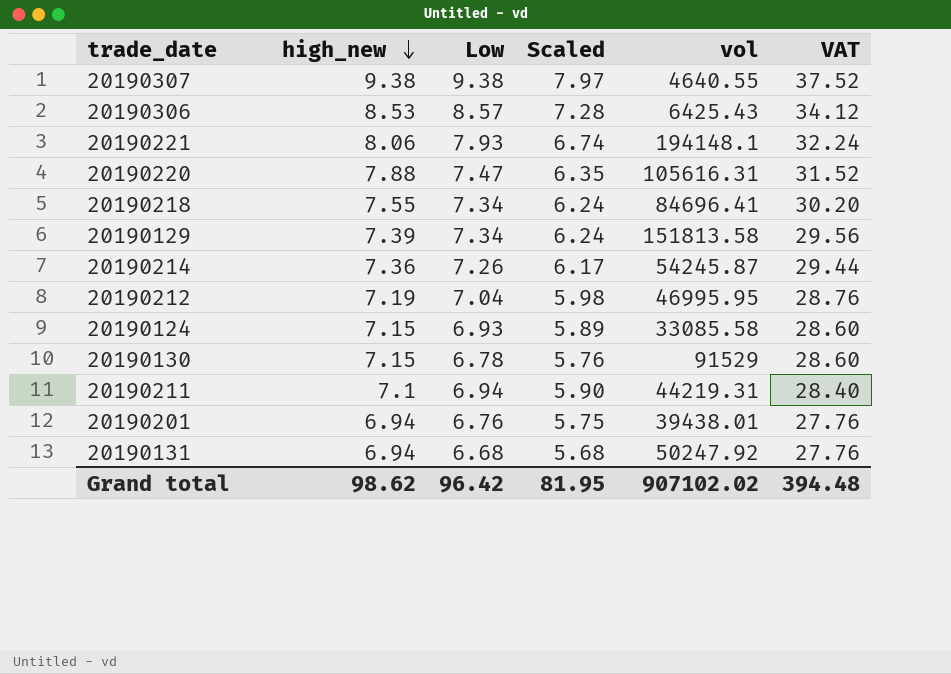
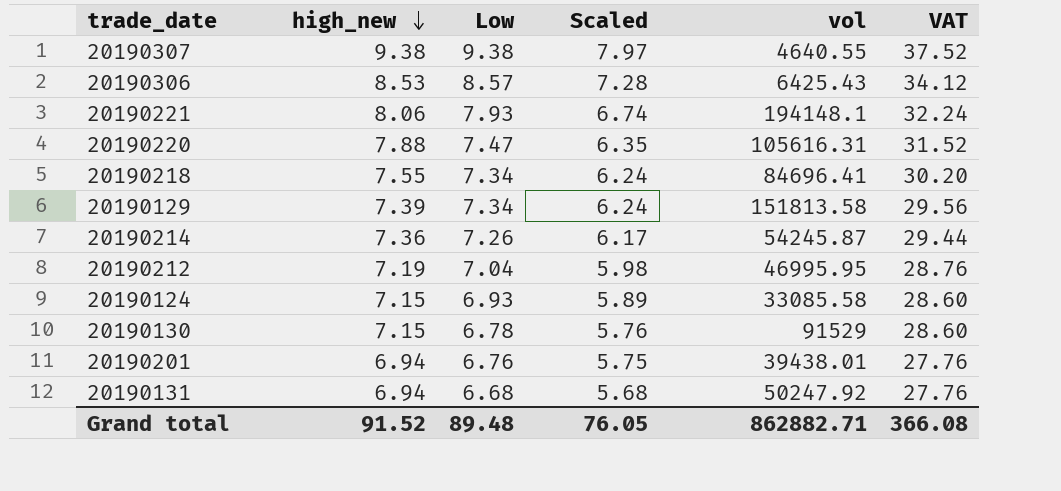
row 20190211: 7.1 | 6.94 | 5.90 | 44219.31 | 28.40 -> none
Grand total | high_new: 98.62 -> 91.52
Grand total | Low: 96.42 -> 89.48
Grand total | Scaled: 81.95 -> 76.05
Grand total | vol: 907102.02 -> 862882.71
Grand total | VAT: 394.48 -> 366.08

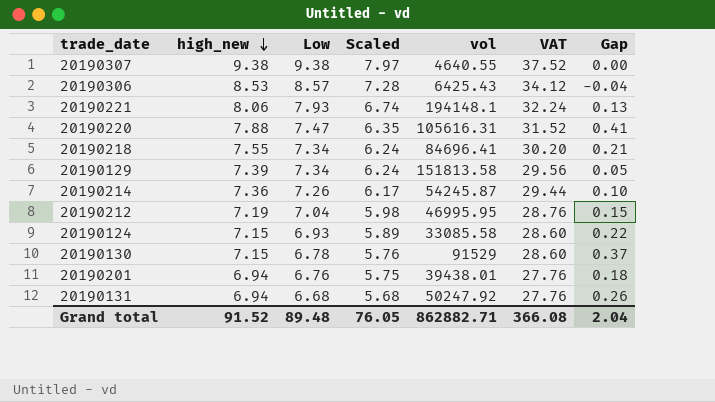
column Gap | formula: none -> [high_new] - [Low]

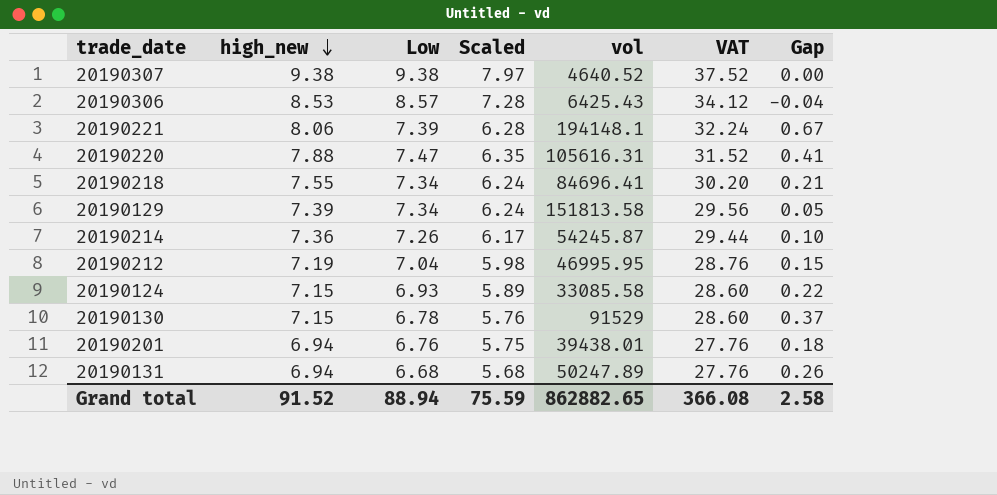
20190307 | vol: 4640.55 -> 4640.52
20190221 | Low: 7.93 -> 7.39
20190221 | Scaled: 6.74 -> 6.28
20190221 | Gap: 0.13 -> 0.67
20190131 | vol: 50247.92 -> 50247.89
Grand total | Low: 89.48 -> 88.94
Grand total | Scaled: 76.05 -> 75.59
Grand total | vol: 862882.71 -> 862882.65
Grand total | Gap: 2.04 -> 2.58

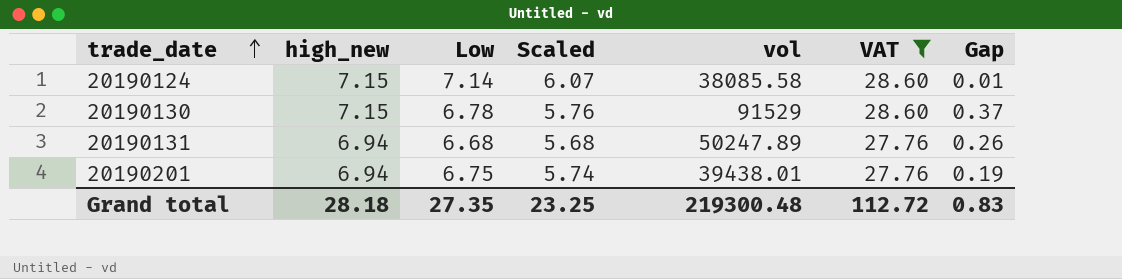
filter: none -> VAT <= 28.60
row order: high_new descending -> trade_date ascending
20190124 | Low: 6.93 -> 7.14
20190124 | Scaled: 5.89 -> 6.07
20190124 | vol: 33085.58 -> 38085.58
20190124 | Gap: 0.22 -> 0.01
20190201 | Low: 6.76 -> 6.75
20190201 | Scaled: 5.75 -> 5.74
20190201 | Gap: 0.18 -> 0.19
Grand total | high_new: 91.52 -> 28.18
Grand total | Low: 88.94 -> 27.35
Grand total | Scaled: 75.59 -> 23.25
Grand total | vol: 862882.65 -> 219300.48
Grand total | VAT: 366.08 -> 112.72
Grand total | Gap: 2.58 -> 0.83

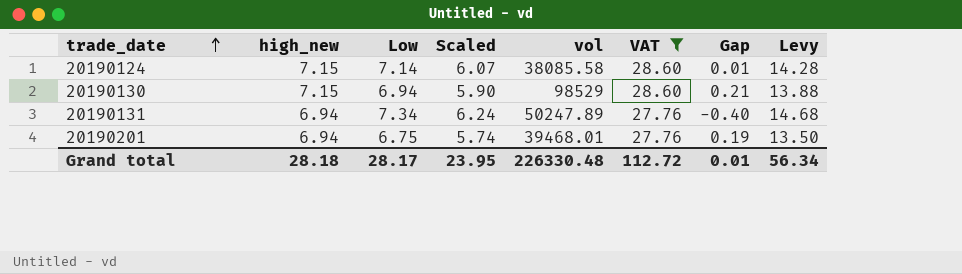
column Levy | formula: none -> [Low] * 2
20190130 | Low: 6.78 -> 6.94
20190130 | Scaled: 5.76 -> 5.90
20190130 | vol: 91529 -> 98529
20190130 | Gap: 0.37 -> 0.21
20190131 | Low: 6.68 -> 7.34
20190131 | Scaled: 5.68 -> 6.24
20190131 | Gap: 0.26 -> -0.40
20190201 | vol: 39438.01 -> 39468.01
Grand total | Low: 27.35 -> 28.17
Grand total | Scaled: 23.25 -> 23.95
Grand total | vol: 219300.48 -> 226330.48
Grand total | Gap: 0.83 -> 0.01

